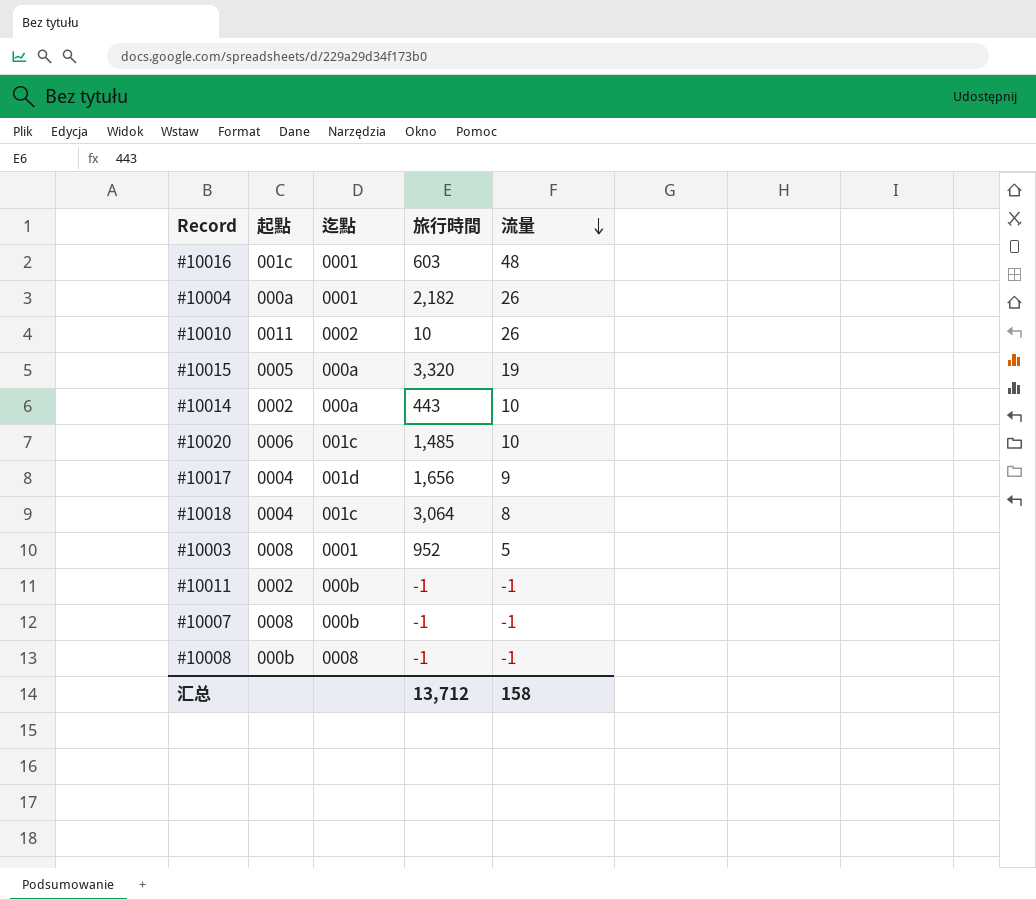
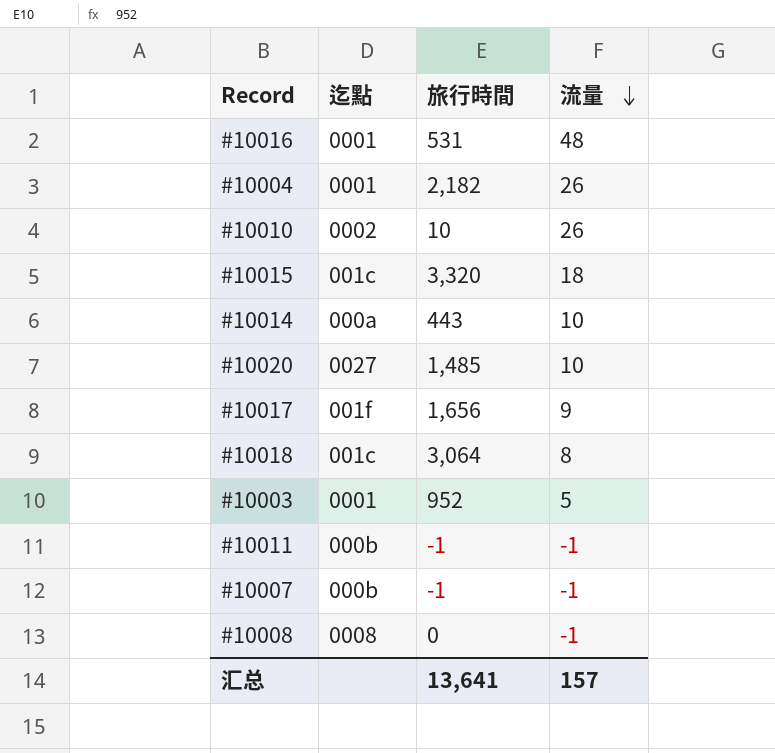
column 起點 | position: 2 -> none
#10016 | 旅行時間: 603 -> 531
#10015 | 迄點: 000a -> 001c
#10015 | 流量: 19 -> 18
#10020 | 迄點: 001c -> 0027
#10017 | 迄點: 001d -> 001f
#10008 | 旅行時間: -1 -> 0
汇总 | 旅行時間: 13,712 -> 13,641
汇总 | 流量: 158 -> 157

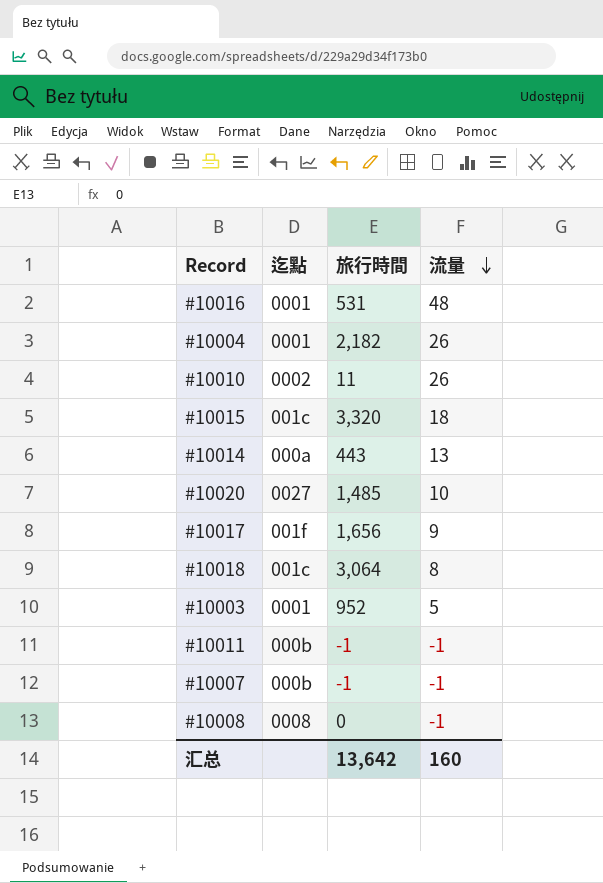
#10010 | 旅行時間: 10 -> 11
#10014 | 流量: 10 -> 13
汇总 | 旅行時間: 13,641 -> 13,642
汇总 | 流量: 157 -> 160

